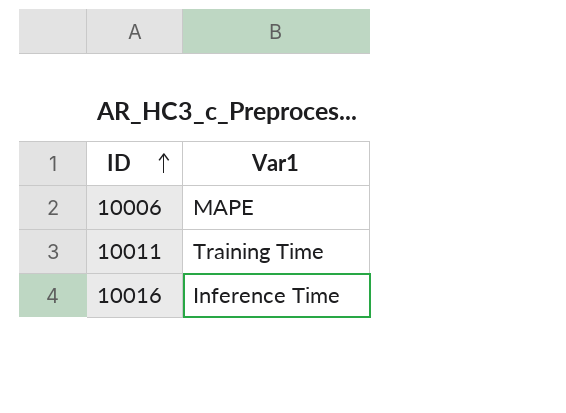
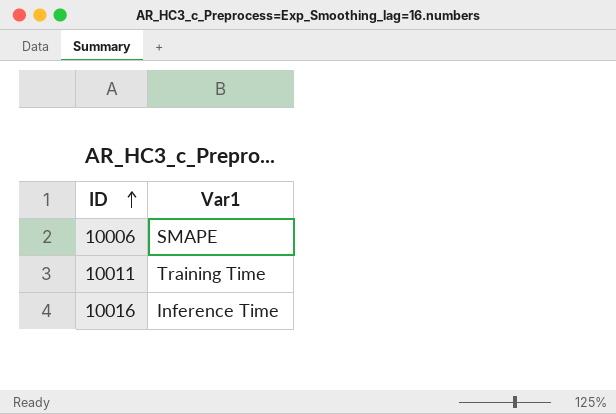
10006 | Var1: MAPE -> SMAPE

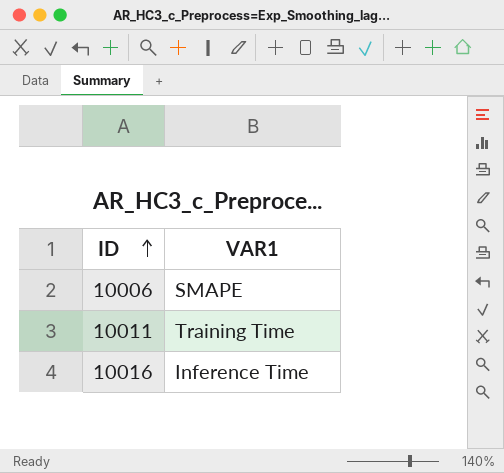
column name: Var1 -> VAR1

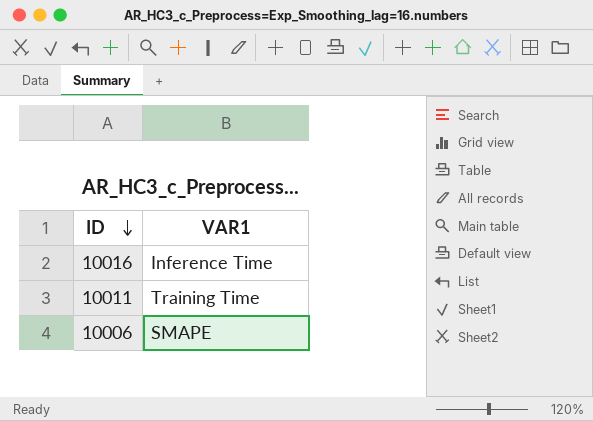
row order: ID ascending -> ID descending

